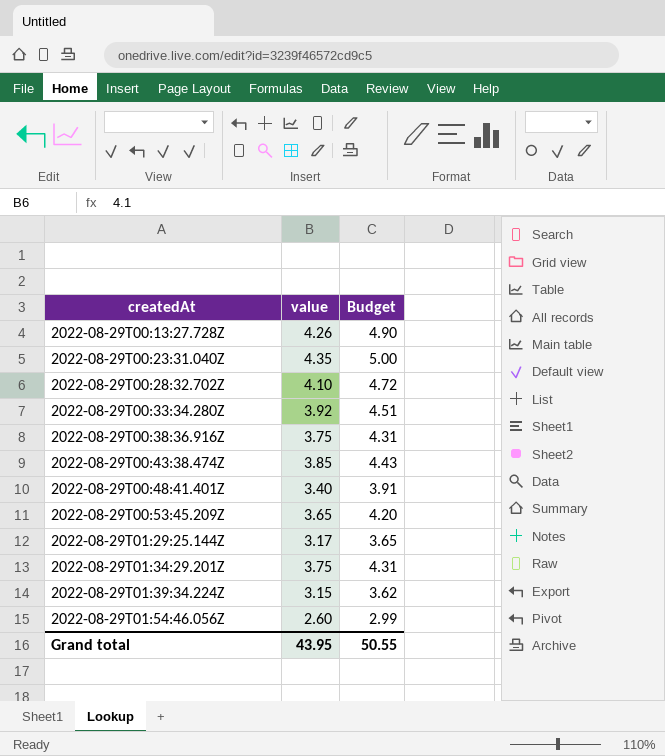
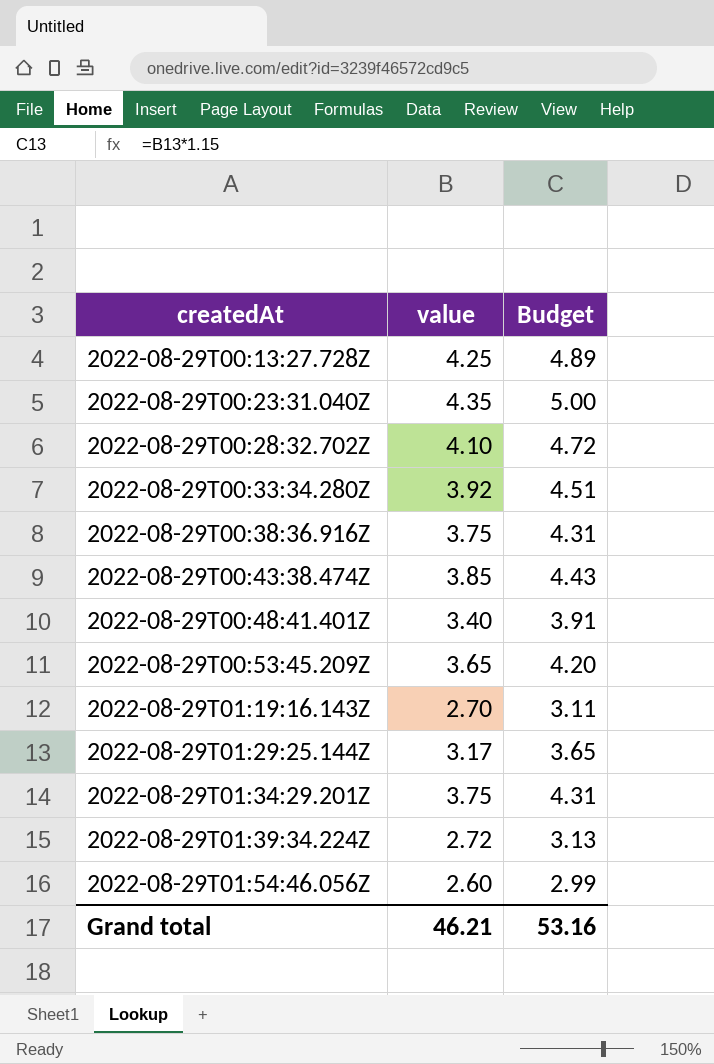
2022-08-29T00:13:27.728Z | value: 4.26 -> 4.25
2022-08-29T00:13:27.728Z | Budget: 4.90 -> 4.89
row 2022-08-29T01:19:16.143Z: none -> 2.70 | 3.11
2022-08-29T01:39:34.224Z | value: 3.15 -> 2.72
2022-08-29T01:39:34.224Z | Budget: 3.62 -> 3.13
Grand total | value: 43.95 -> 46.21
Grand total | Budget: 50.55 -> 53.16

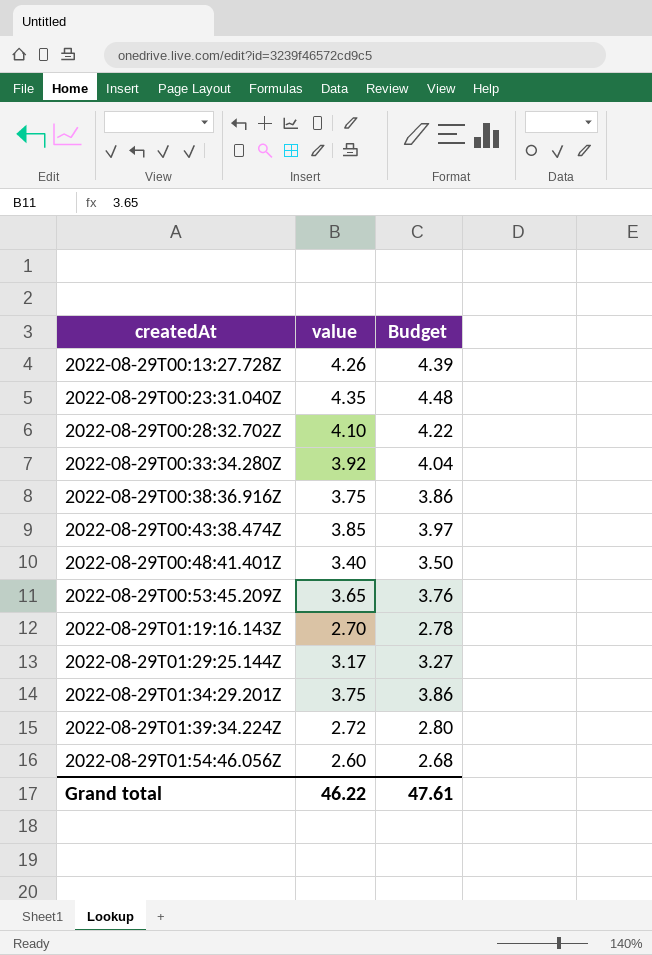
column Budget | formula: [value] * 1.15 -> [value] * 1.03
2022-08-29T00:13:27.728Z | value: 4.25 -> 4.26
Grand total | value: 46.21 -> 46.22
Grand total | Budget: 53.16 -> 47.61

